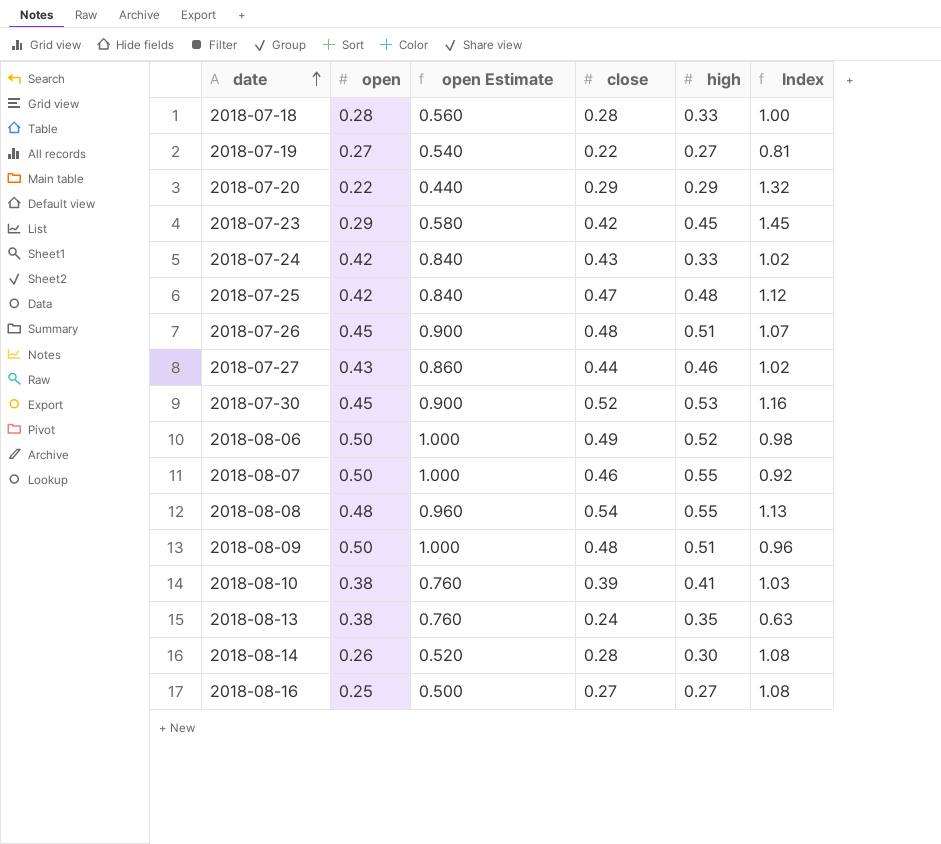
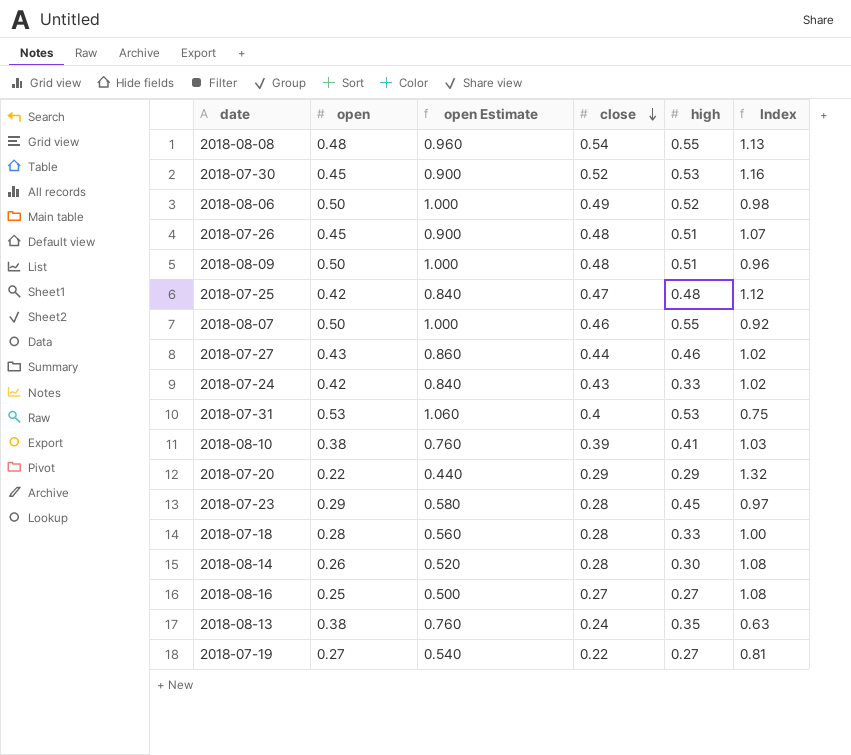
row order: date ascending -> close descending
row 2018-07-31: none -> 0.53 | 1.060 | 0.4 | 0.53 | 0.75
2018-07-23 | close: 0.42 -> 0.28
2018-07-23 | Index: 1.45 -> 0.97

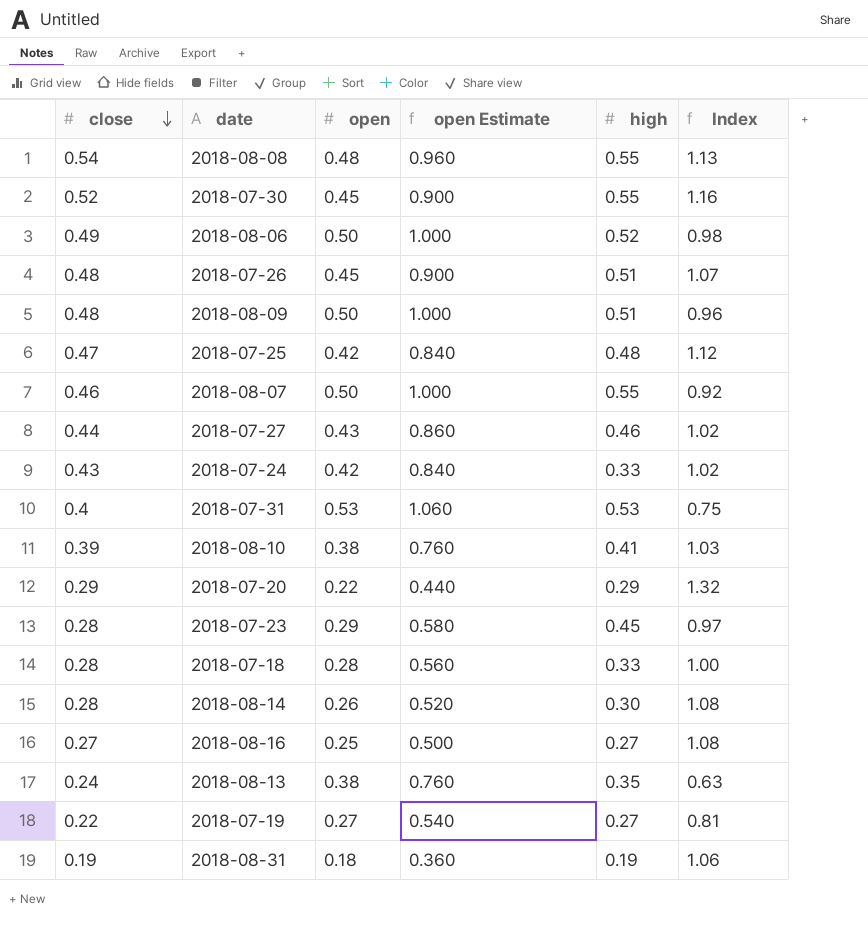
column close | position: 4 -> 1
2018-07-30 | high: 0.53 -> 0.55
row 2018-08-31: none -> 0.19 | 0.18 | 0.360 | 0.19 | 1.06

